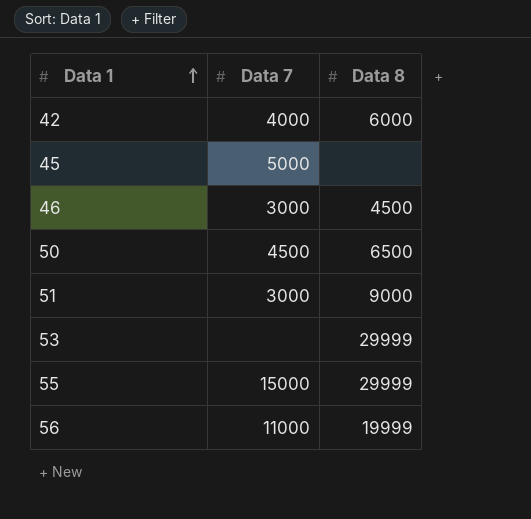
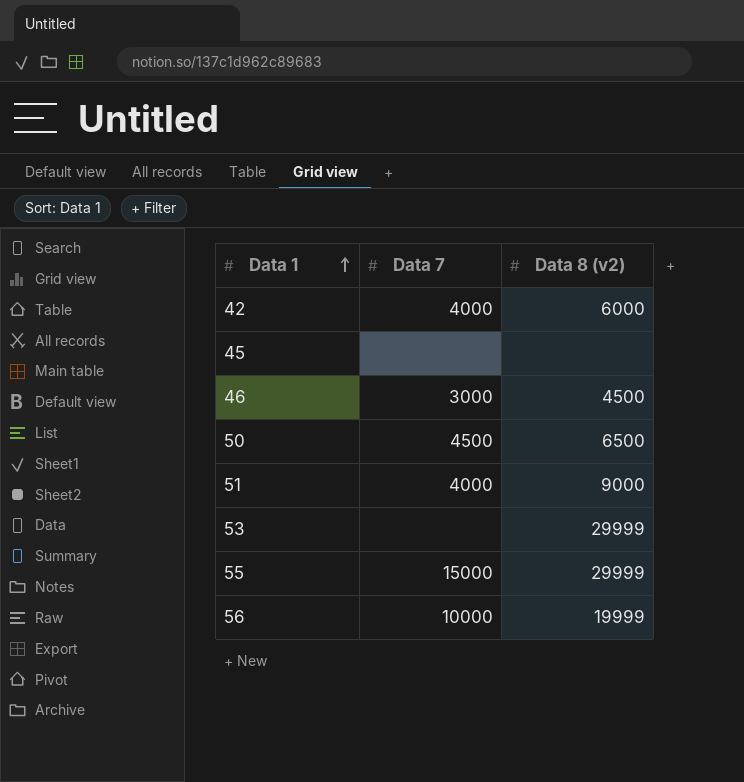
column name: Data 8 -> Data 8 (v2)
45 | Data 7: 5000 -> none
51 | Data 7: 3000 -> 4000
56 | Data 7: 11000 -> 10000

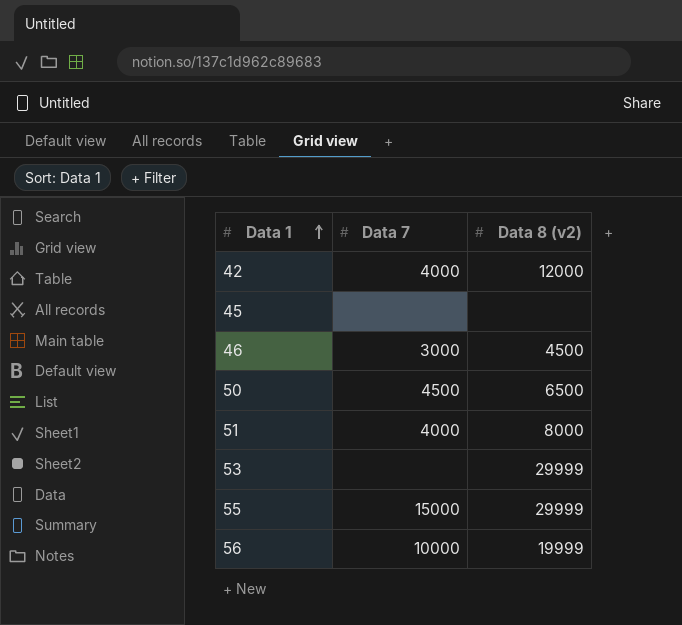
42 | Data 8 (v2): 6000 -> 12000
51 | Data 8 (v2): 9000 -> 8000

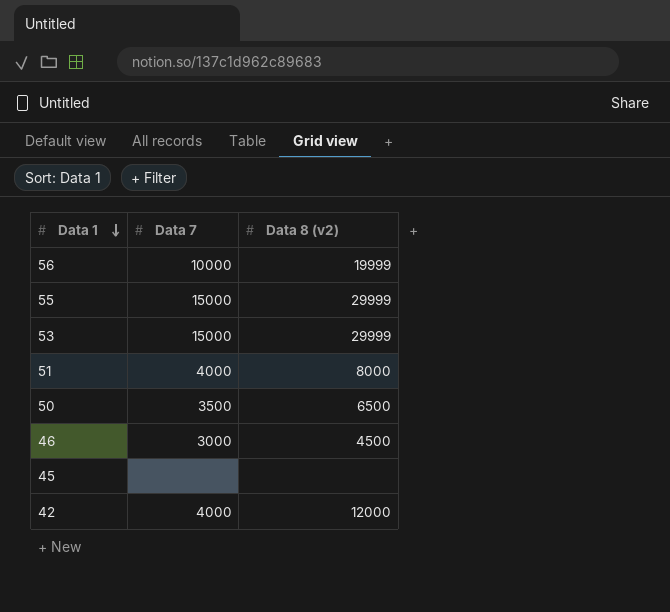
row order: Data 1 ascending -> Data 1 descending
53 | Data 7: none -> 15000
50 | Data 7: 4500 -> 3500

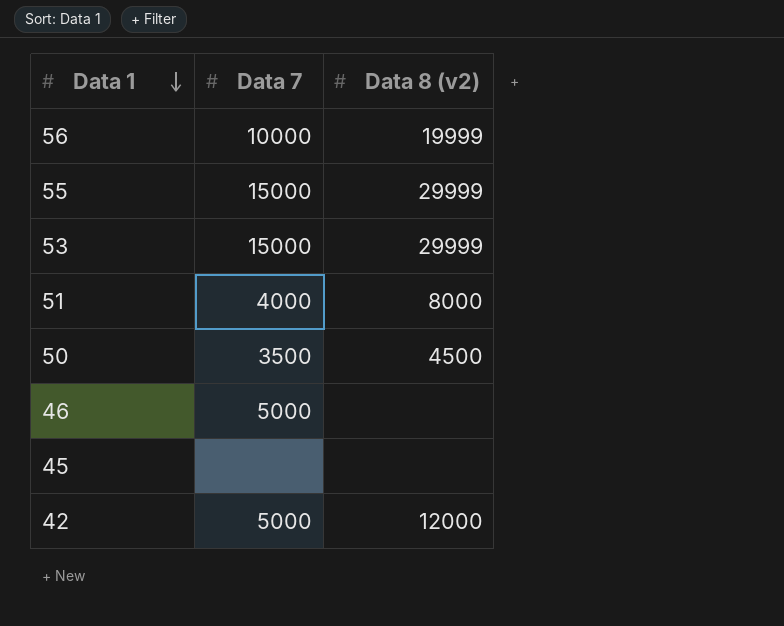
50 | Data 8 (v2): 6500 -> 4500
46 | Data 7: 3000 -> 5000
46 | Data 8 (v2): 4500 -> none
42 | Data 7: 4000 -> 5000

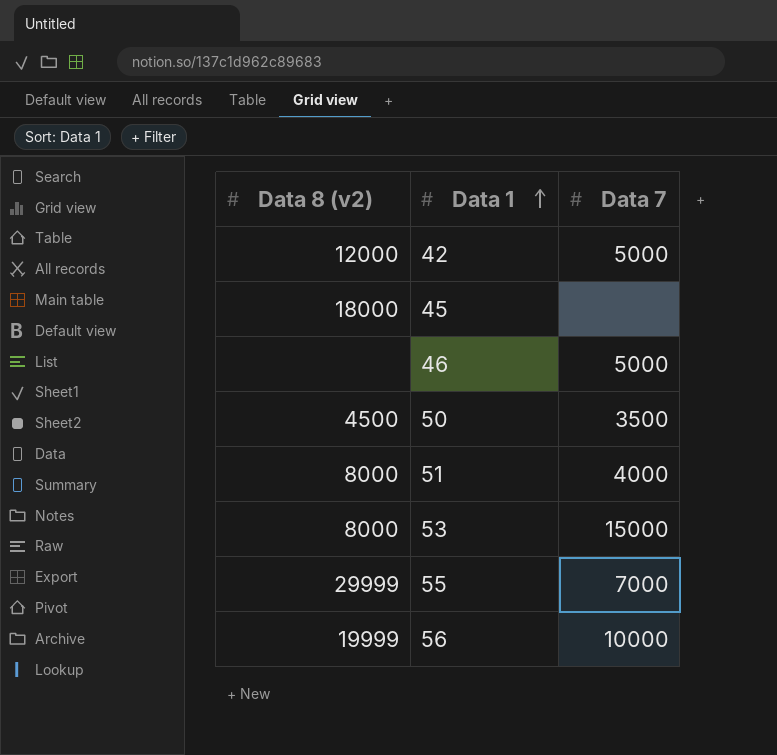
row order: Data 1 descending -> Data 1 ascending
column Data 8 (v2) | position: 3 -> 1
45 | Data 8 (v2): none -> 18000
53 | Data 8 (v2): 29999 -> 8000
55 | Data 7: 15000 -> 7000

